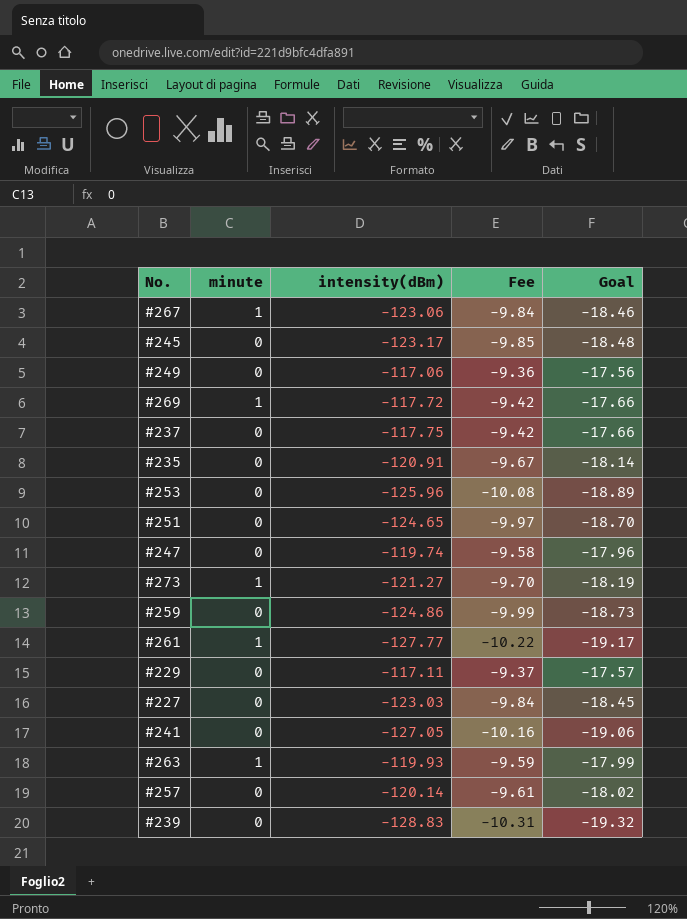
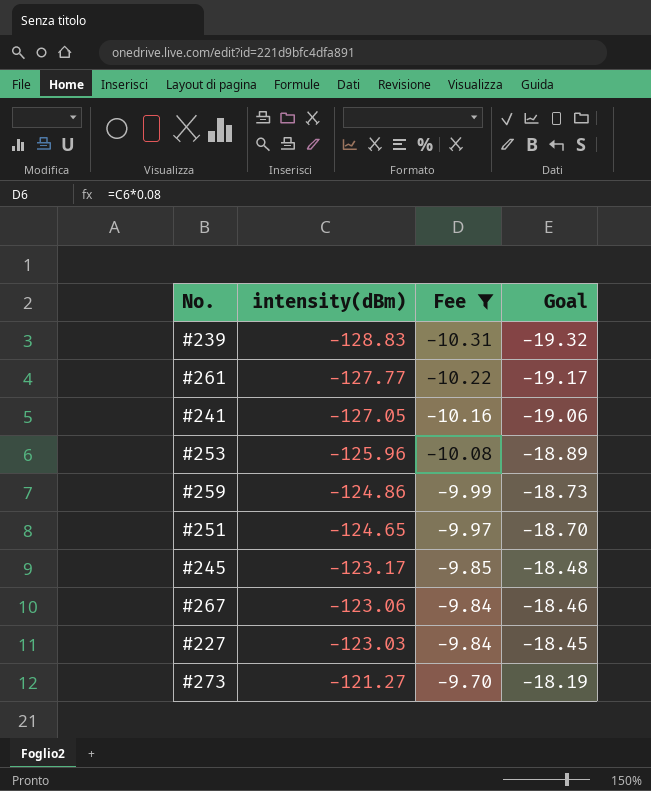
filter: none -> Fee <= -9.70
row order: none -> intensity(dBm) ascending
column minute | position: 2 -> none

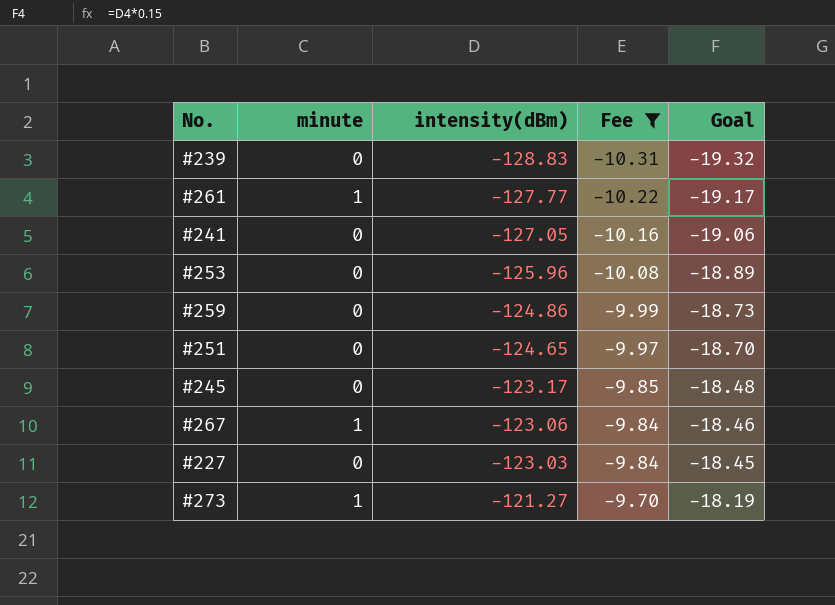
column minute | position: none -> 2

